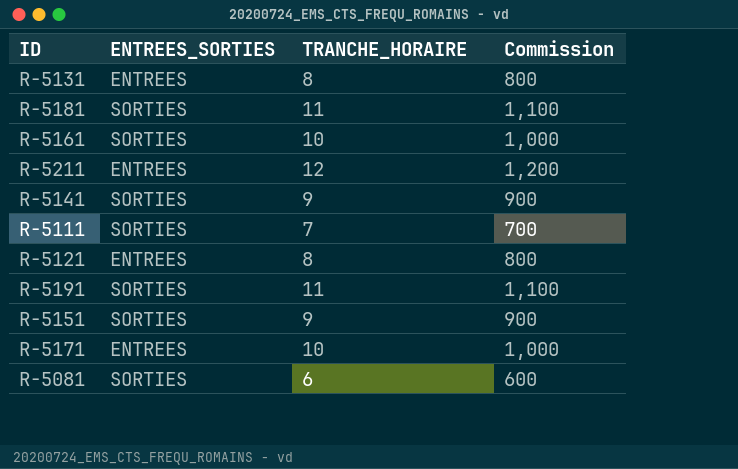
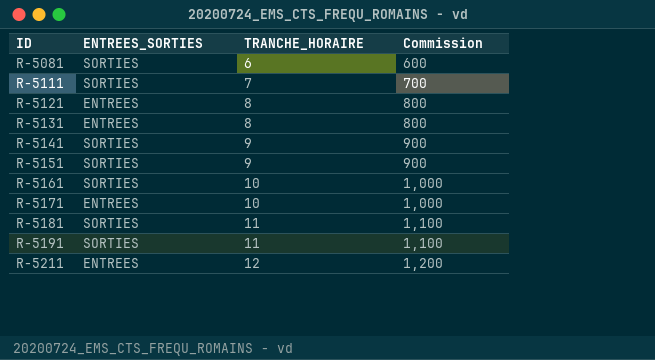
row order: none -> ID ascending

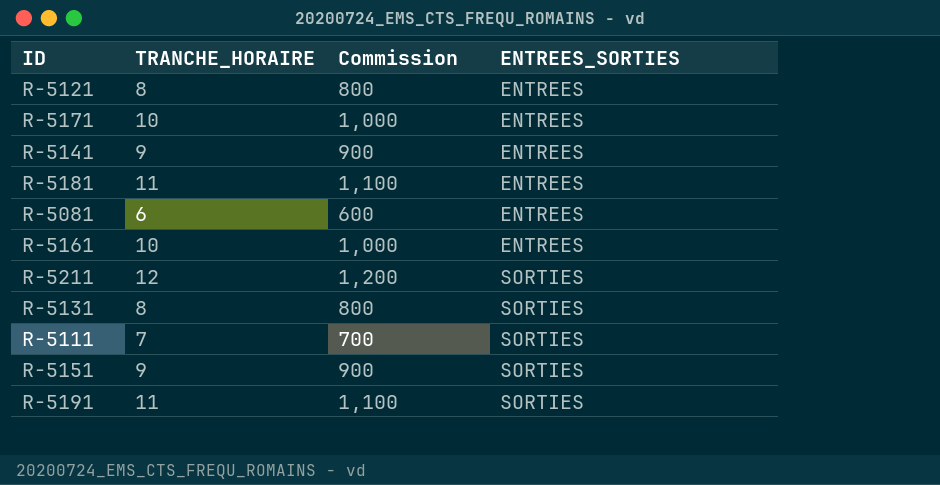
row order: ID ascending -> ENTREES_SORTIES ascending
column ENTREES_SORTIES | position: 2 -> 4
R-5141 | ENTREES_SORTIES: SORTIES -> ENTREES
R-5181 | ENTREES_SORTIES: SORTIES -> ENTREES
R-5081 | ENTREES_SORTIES: SORTIES -> ENTREES
R-5161 | ENTREES_SORTIES: SORTIES -> ENTREES
R-5211 | ENTREES_SORTIES: ENTREES -> SORTIES
R-5131 | ENTREES_SORTIES: ENTREES -> SORTIES

